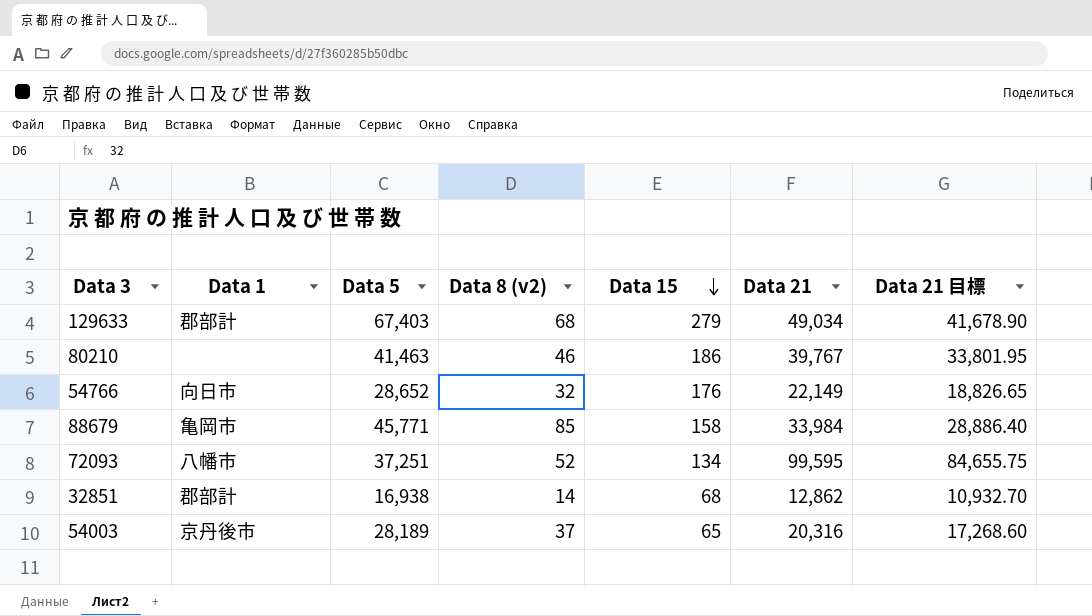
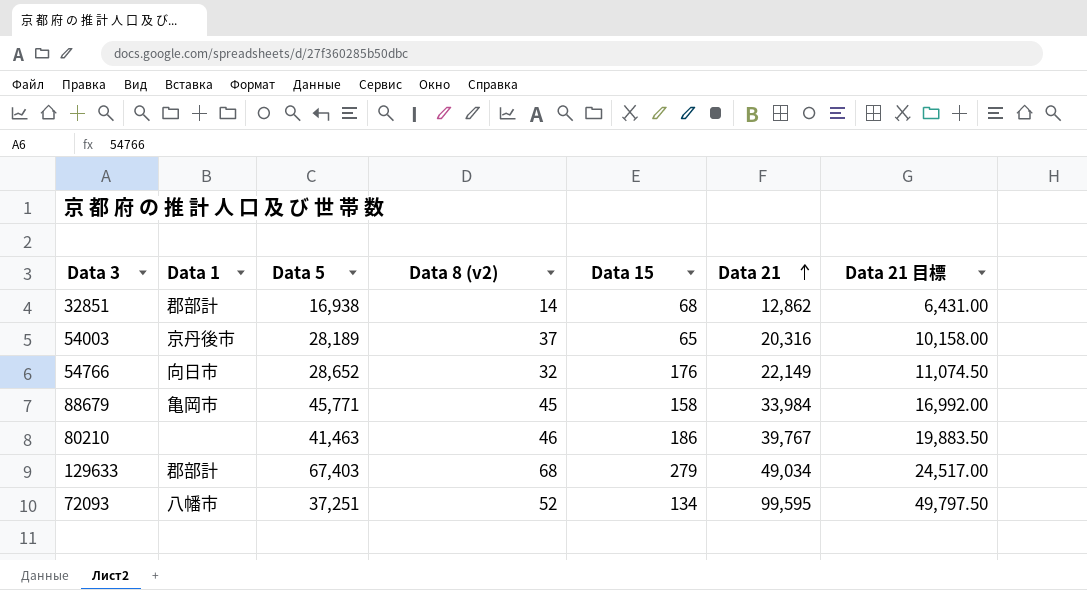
row order: Data 15 descending -> Data 21 ascending
column Data 21 目標 | formula: [Data 21] * 0.85 -> [Data 21] * 0.5
88679 | Data 8 (v2): 85 -> 45

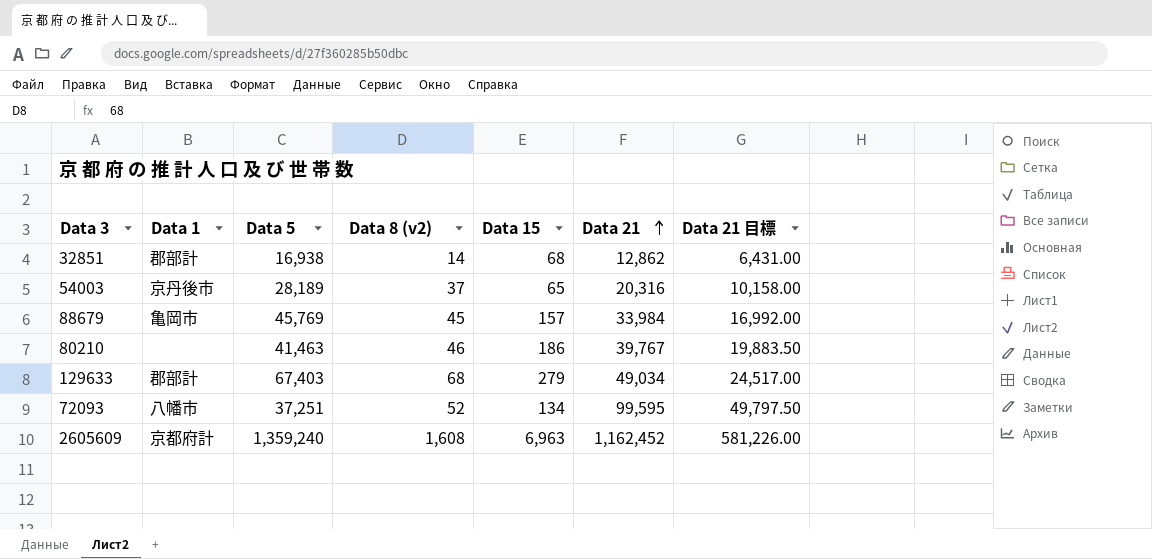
row 54766: 向日市 | 28,652 | 32 | 176 | 22,149 | 11,074.50 -> none
88679 | Data 5: 45,771 -> 45,769
88679 | Data 15: 158 -> 157
row 2605609: none -> 京都府計 | 1,359,240 | 1,608 | 6,963 | 1,162,452 | 581,226.00

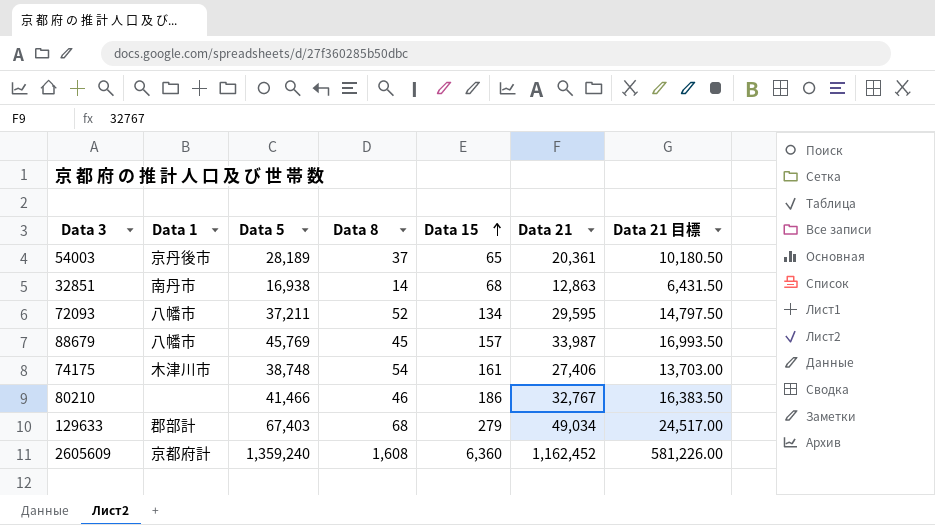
row order: Data 21 ascending -> Data 15 ascending
column name: Data 8 (v2) -> Data 8
54003 | Data 21: 20,316 -> 20,361
54003 | Data 21 目標: 10,158.00 -> 10,180.50
32851 | Data 1: 郡部計 -> 南丹市
32851 | Data 21: 12,862 -> 12,863
32851 | Data 21 目標: 6,431.00 -> 6,431.50
72093 | Data 5: 37,251 -> 37,211
72093 | Data 21: 99,595 -> 29,595
72093 | Data 21 目標: 49,797.50 -> 14,797.50
88679 | Data 1: 亀岡市 -> 八幡市
88679 | Data 21: 33,984 -> 33,987
88679 | Data 21 目標: 16,992.00 -> 16,993.50
row 74175: none -> 木津川市 | 38,748 | 54 | 161 | 27,406 | 13,703.00
80210 | Data 5: 41,463 -> 41,466
80210 | Data 21: 39,767 -> 32,767
80210 | Data 21 目標: 19,883.50 -> 16,383.50
2605609 | Data 15: 6,963 -> 6,360

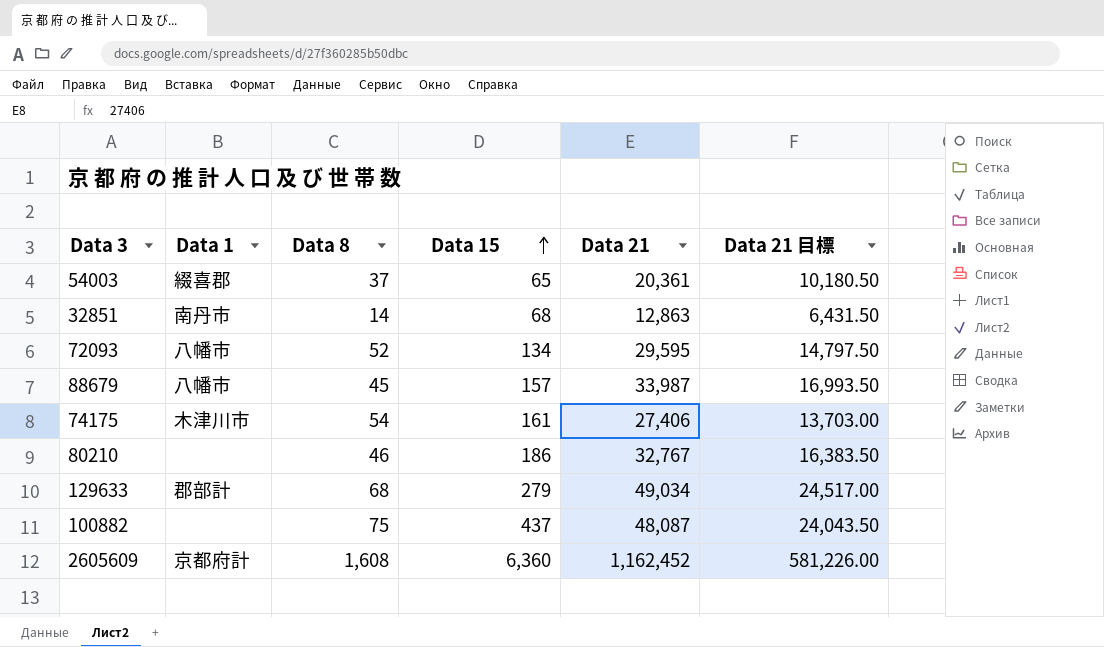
column Data 5 | position: 3 -> none
54003 | Data 1: 京丹後市 -> 綴喜郡
row 100882: none -> none | 75 | 437 | 48,087 | 24,043.50

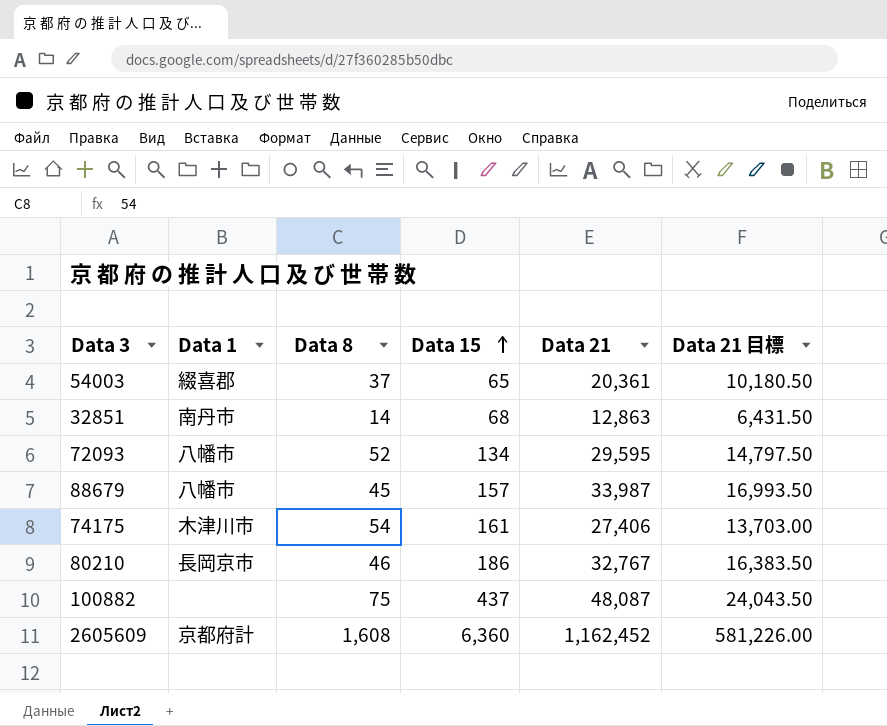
row 129633: 郡部計 | 68 | 279 | 49,034 | 24,517.00 -> none
80210 | Data 1: none -> 長岡京市

